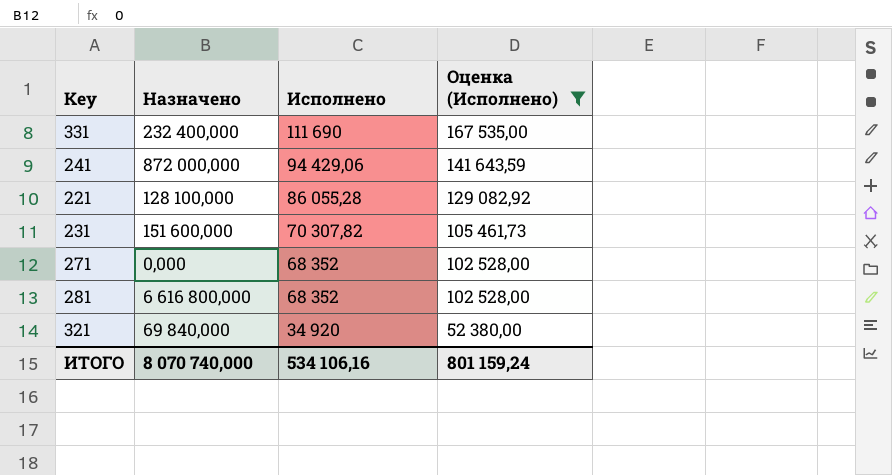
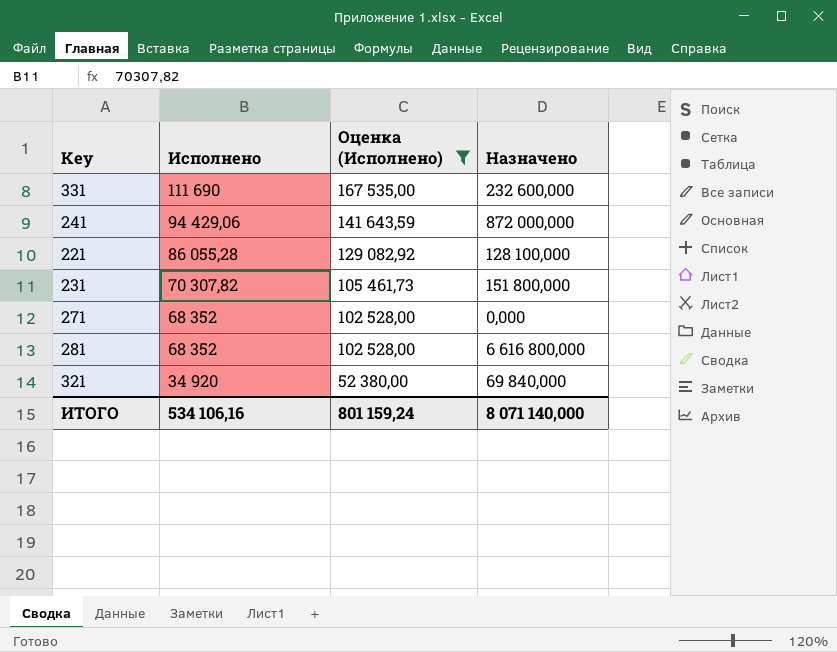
column Назначено | position: 2 -> 4
331 | Назначено: 232 400,000 -> 232 600,000
231 | Назначено: 151 600,000 -> 151 800,000
ИТОГО | Назначено: 8 070 740,000 -> 8 071 140,000

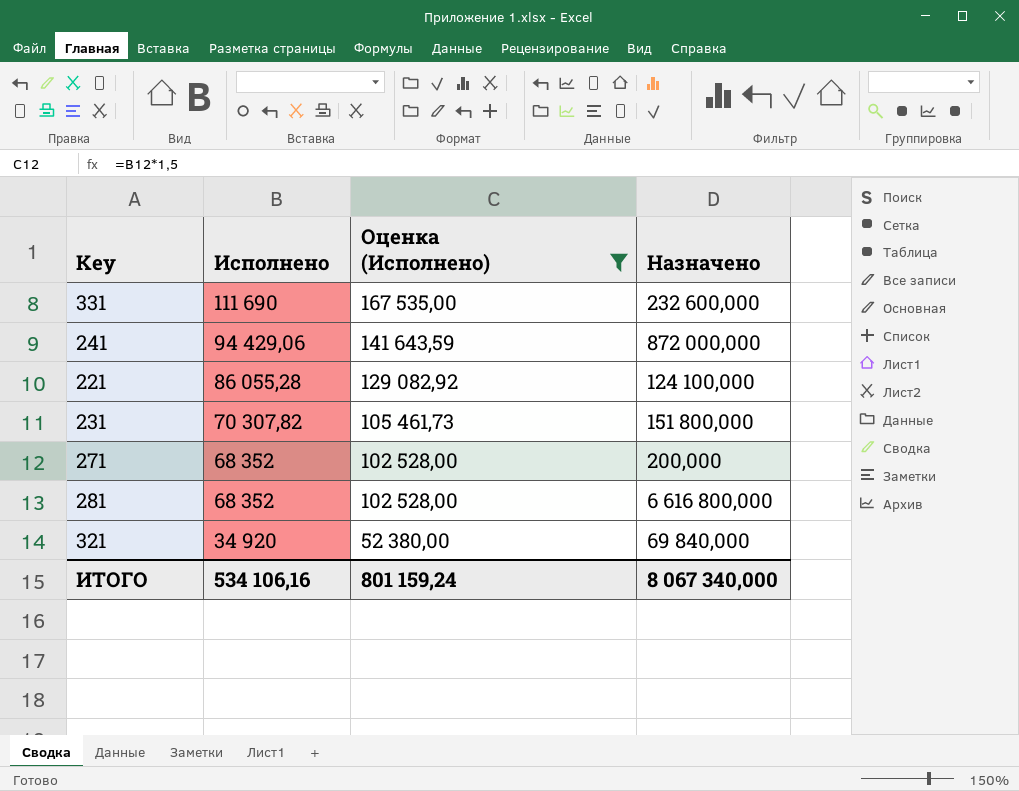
221 | Назначено: 128 100,000 -> 124 100,000
271 | Назначено: 0,000 -> 200,000
ИТОГО | Назначено: 8 071 140,000 -> 8 067 340,000

